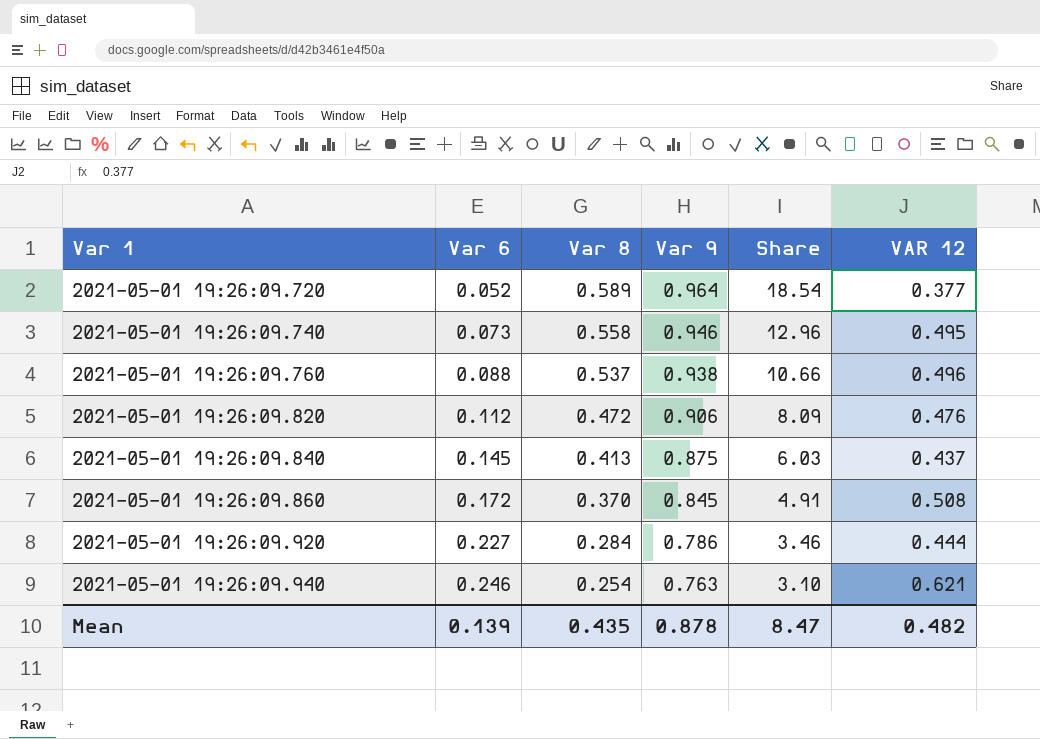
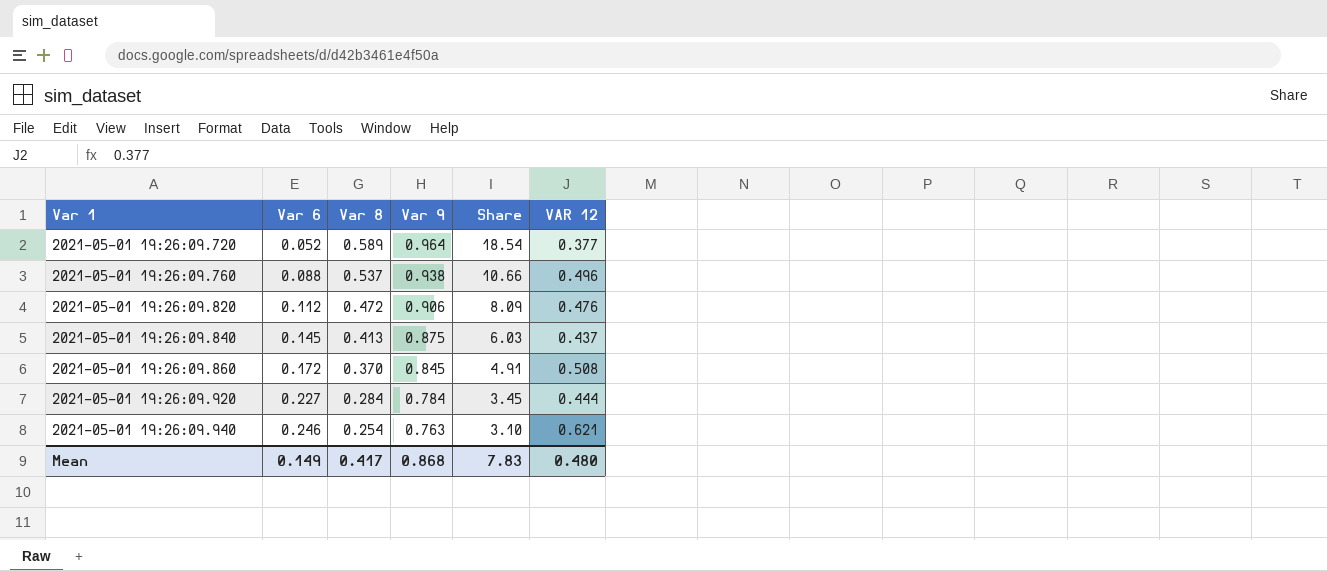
row 2021-05-01 19:26:09.740: 0.073 | 0.558 | 0.946 | 12.96 | 0.495 -> none
2021-05-01 19:26:09.920 | Var 9: 0.786 -> 0.784
2021-05-01 19:26:09.920 | Share: 3.46 -> 3.45
Mean | Var 6: 0.139 -> 0.149
Mean | Var 8: 0.435 -> 0.417
Mean | Var 9: 0.878 -> 0.868
Mean | Share: 8.47 -> 7.83
Mean | VAR 12: 0.482 -> 0.480

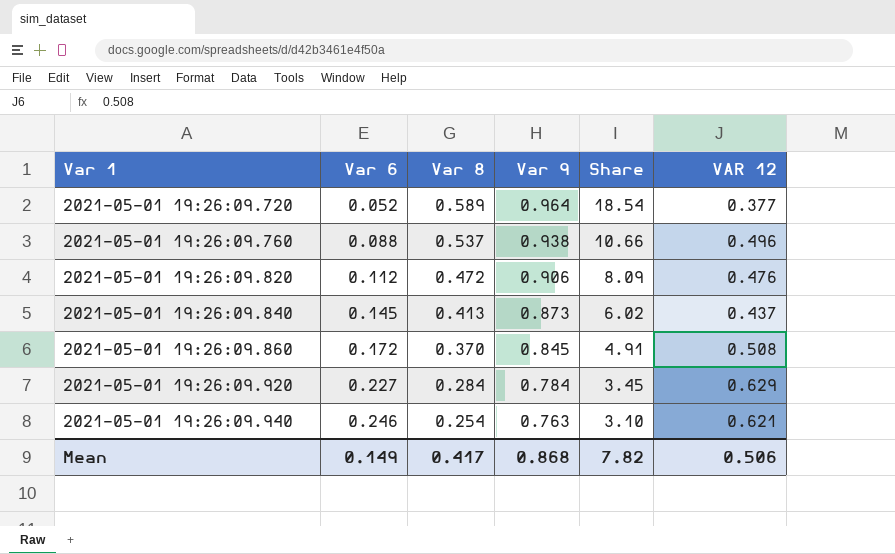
2021-05-01 19:26:09.840 | Var 9: 0.875 -> 0.873
2021-05-01 19:26:09.840 | Share: 6.03 -> 6.02
2021-05-01 19:26:09.920 | VAR 12: 0.444 -> 0.629
Mean | Share: 7.83 -> 7.82
Mean | VAR 12: 0.480 -> 0.506

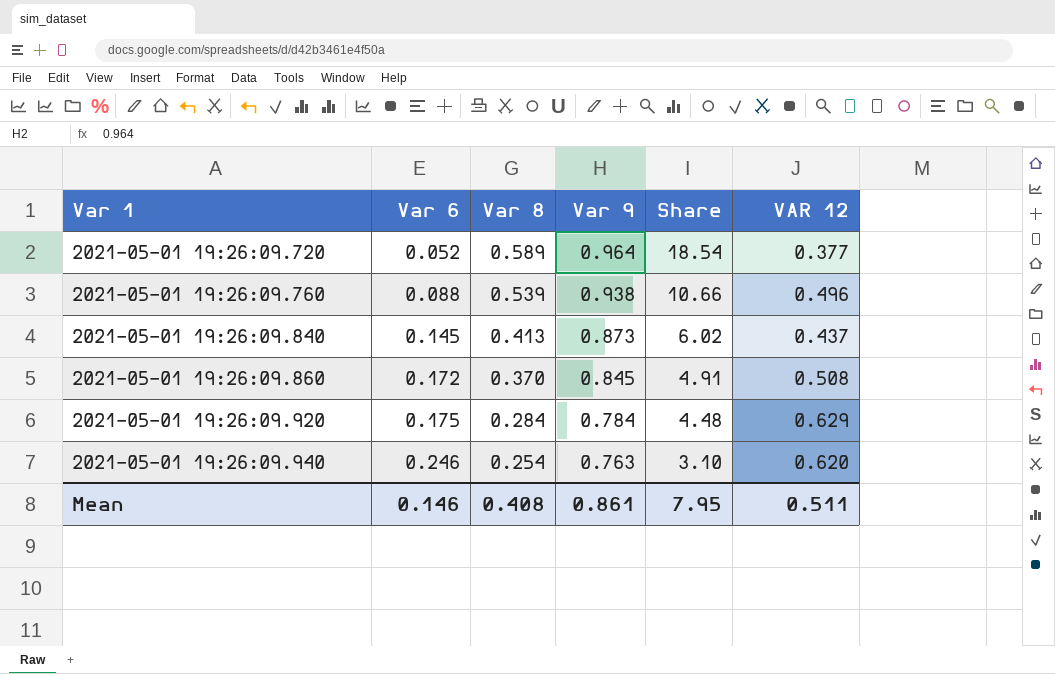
row 2021-05-01 19:26:09.820: 0.112 | 0.472 | 0.906 | 8.09 | 0.476 -> none
2021-05-01 19:26:09.760 | Var 8: 0.537 -> 0.539
2021-05-01 19:26:09.920 | Var 6: 0.227 -> 0.175
2021-05-01 19:26:09.920 | Share: 3.45 -> 4.48
2021-05-01 19:26:09.940 | VAR 12: 0.621 -> 0.620
Mean | Var 6: 0.149 -> 0.146
Mean | Var 8: 0.417 -> 0.408
Mean | Var 9: 0.868 -> 0.861
Mean | Share: 7.82 -> 7.95
Mean | VAR 12: 0.506 -> 0.511

